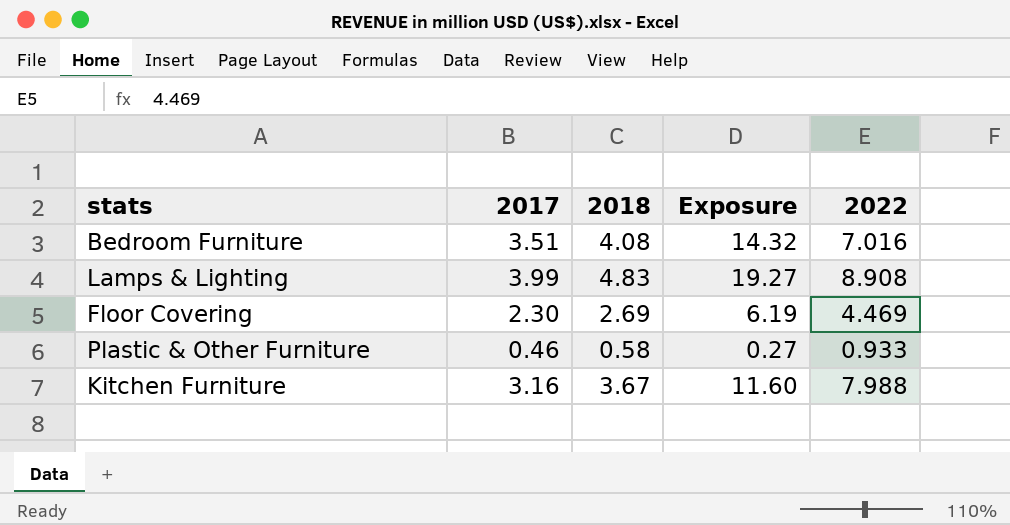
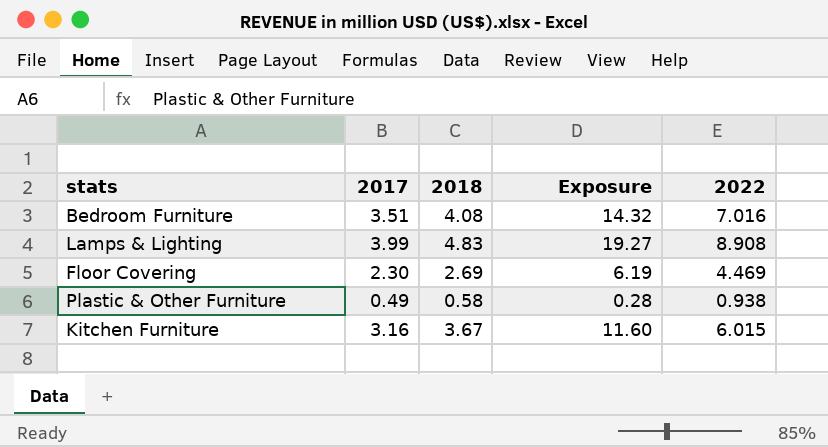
Plastic & Other Furniture | 2017: 0.46 -> 0.49
Plastic & Other Furniture | Exposure: 0.27 -> 0.28
Plastic & Other Furniture | 2022: 0.933 -> 0.938
Kitchen Furniture | 2022: 7.988 -> 6.015

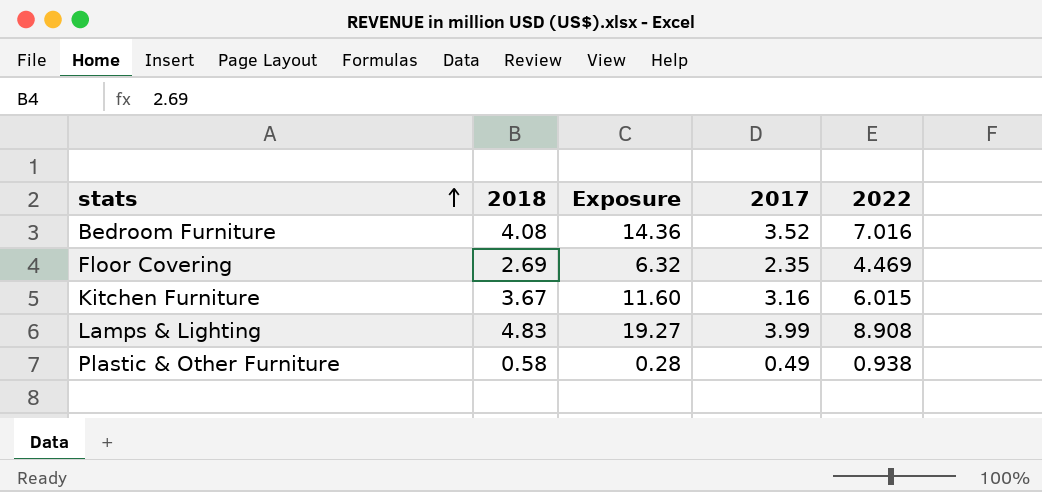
row order: none -> stats ascending
column 2017 | position: 2 -> 4
Bedroom Furniture | Exposure: 14.32 -> 14.36
Bedroom Furniture | 2017: 3.51 -> 3.52
Floor Covering | Exposure: 6.19 -> 6.32
Floor Covering | 2017: 2.30 -> 2.35

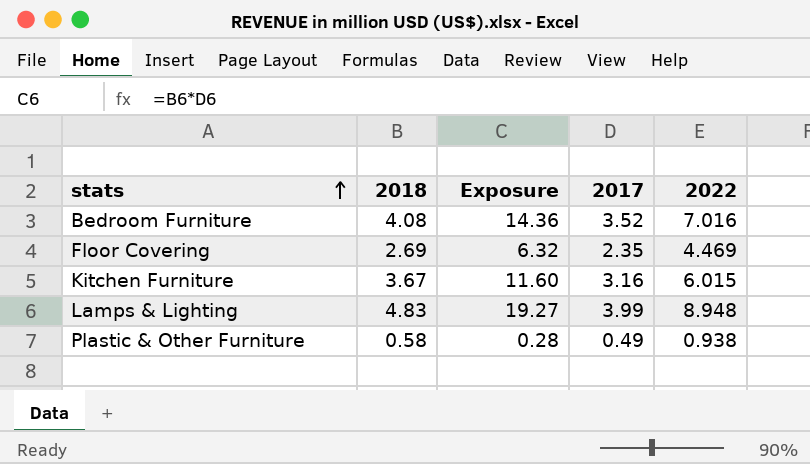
Lamps & Lighting | 2022: 8.908 -> 8.948

